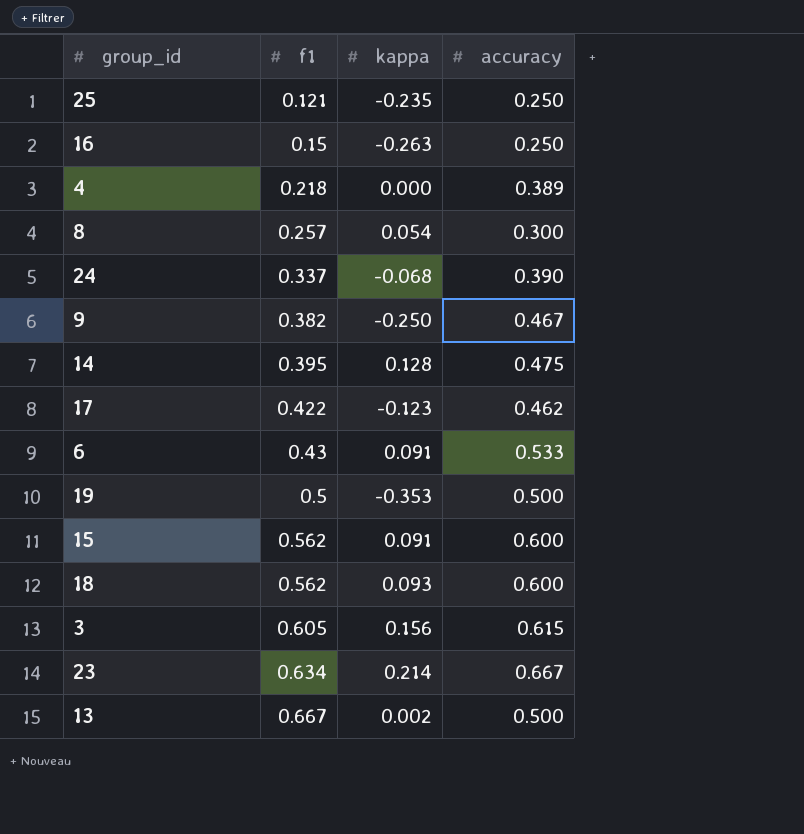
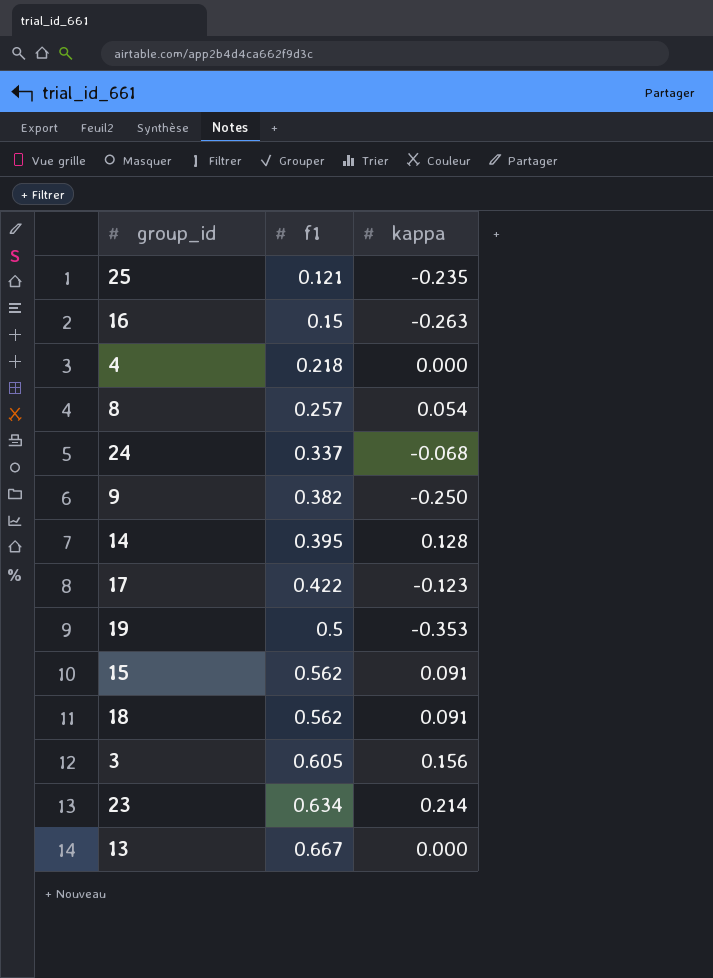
column accuracy | position: 4 -> none
row 6: 0.43 | 0.091 | 0.533 -> none
18 | kappa: 0.093 -> 0.091
13 | kappa: 0.002 -> 0.000

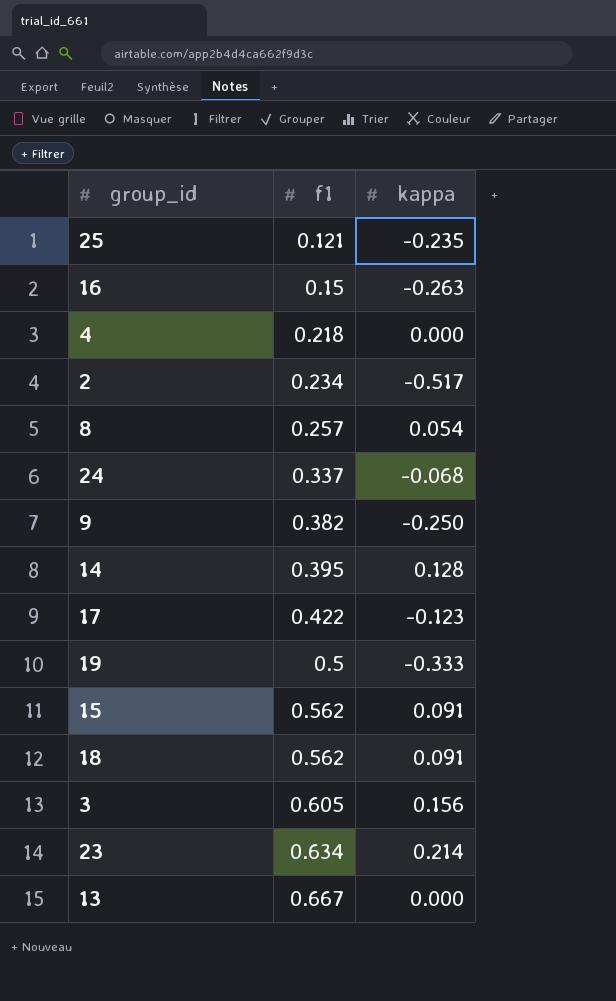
row 2: none -> 0.234 | -0.517
19 | kappa: -0.353 -> -0.333

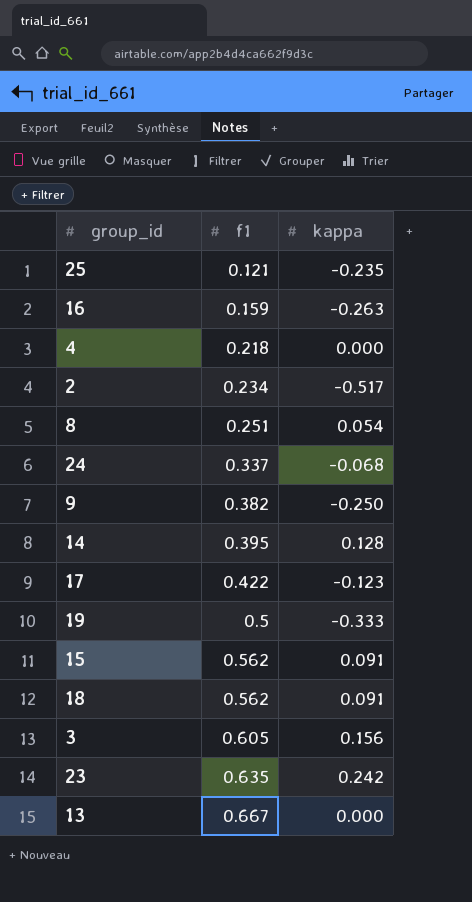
16 | f1: 0.15 -> 0.159
8 | f1: 0.257 -> 0.251
23 | f1: 0.634 -> 0.635
23 | kappa: 0.214 -> 0.242

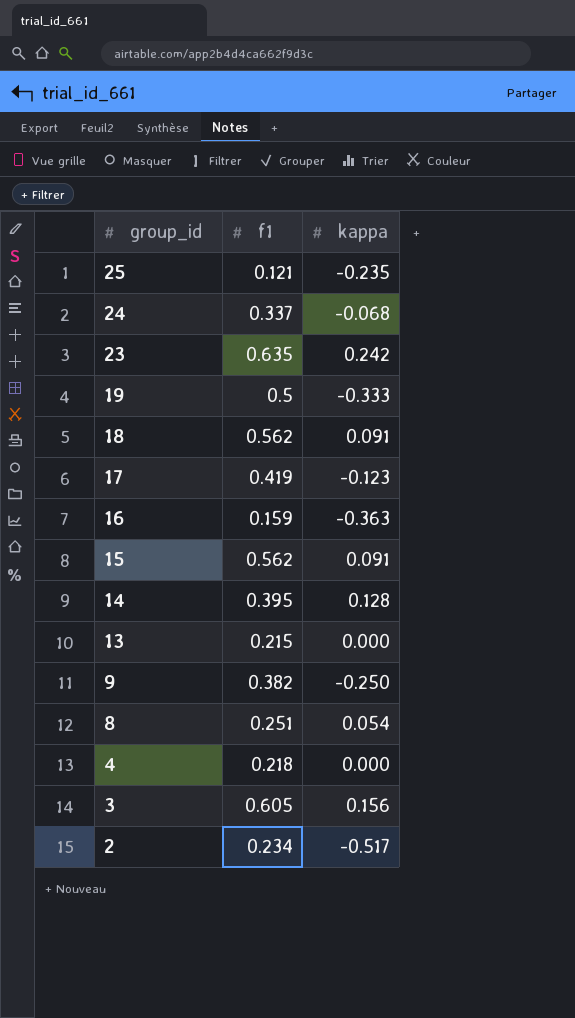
row order: f1 ascending -> group_id descending
17 | f1: 0.422 -> 0.419
16 | kappa: -0.263 -> -0.363
13 | f1: 0.667 -> 0.215

